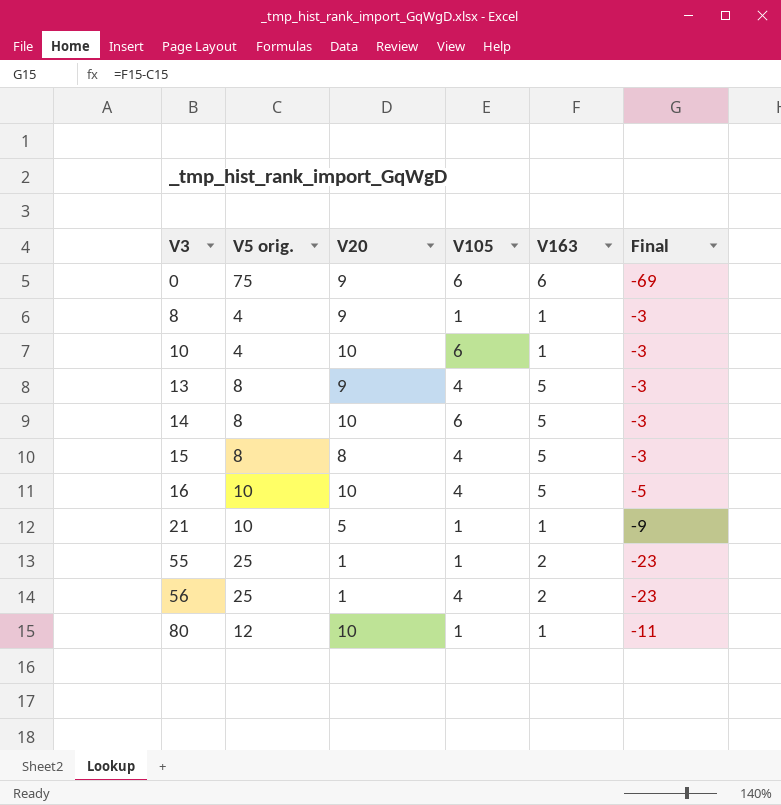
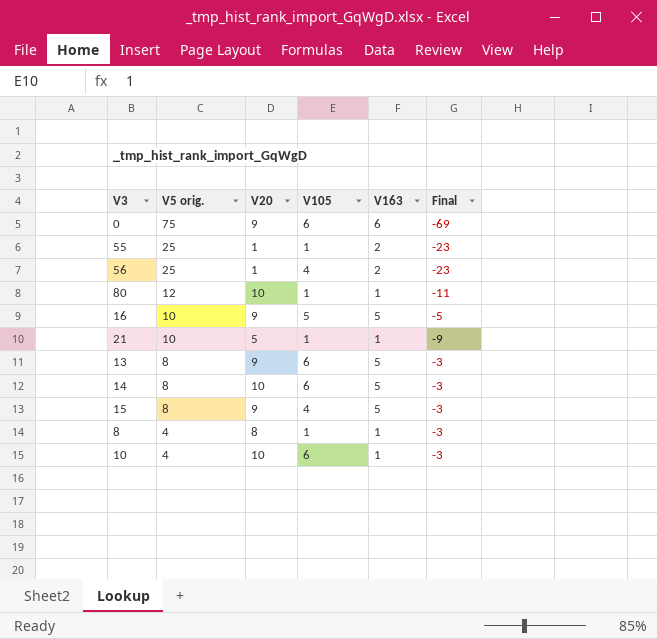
row order: V3 ascending -> V5 orig. descending
16 | V20: 10 -> 9
16 | V105: 4 -> 5
13 | V105: 4 -> 6
15 | V20: 8 -> 9
8 | V20: 9 -> 8

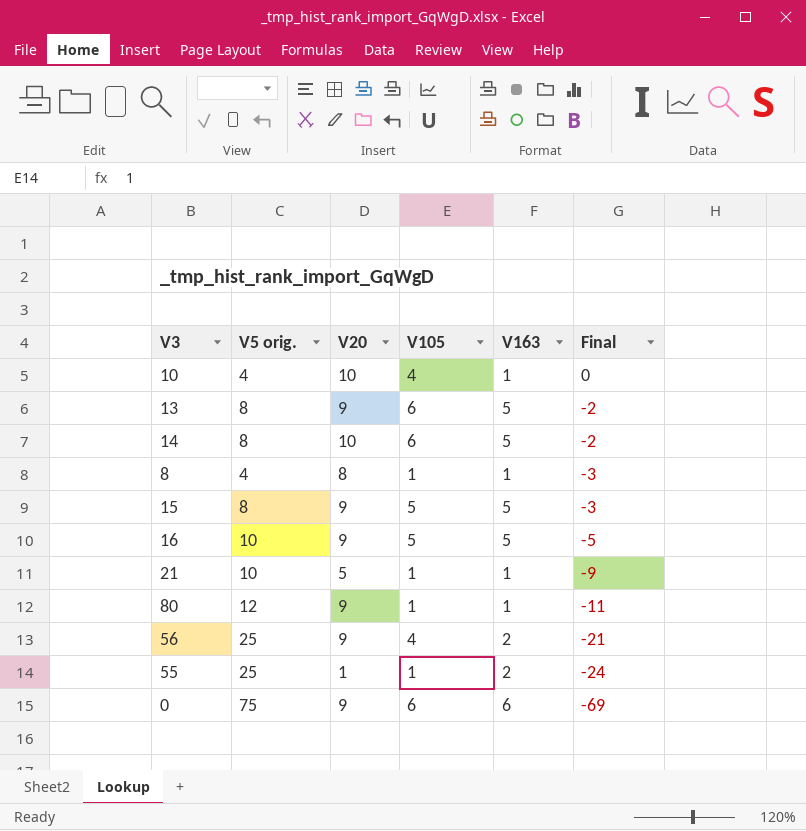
row order: V5 orig. descending -> Final descending
column Final | formula: [V163] - [V5 orig.] -> [V105] - [V5 orig.]
10 | V105: 6 -> 4
15 | V105: 4 -> 5
80 | V20: 10 -> 9
56 | V20: 1 -> 9

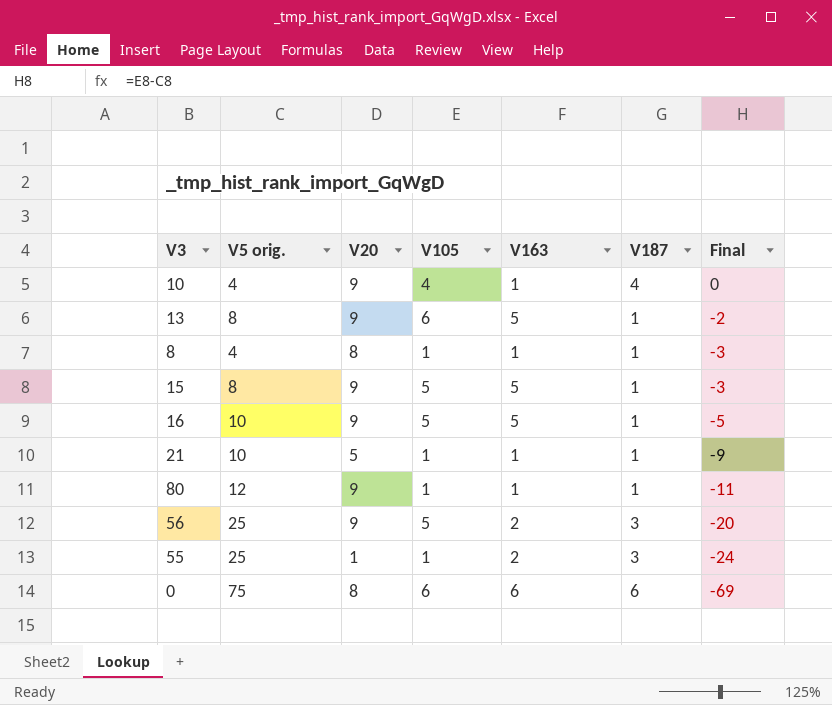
column V187 | position: none -> 6
row 14: 8 | 10 | 6 | 5 | -2 -> none
10 | V20: 10 -> 9
56 | V105: 4 -> 5
56 | Final: -21 -> -20
0 | V20: 9 -> 8

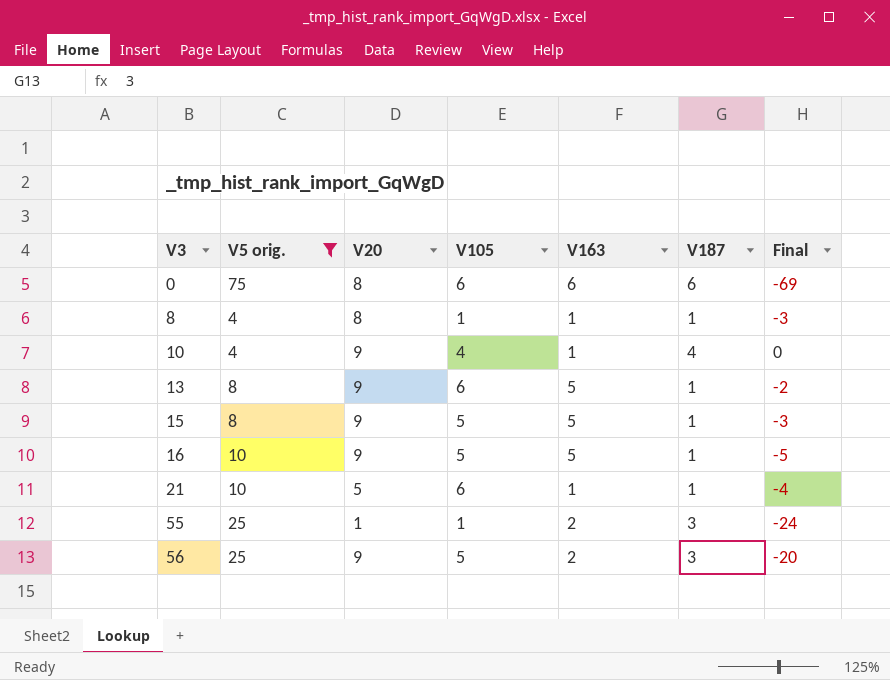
filter: none -> V5 orig. != 12
row order: Final descending -> V3 ascending
21 | V105: 1 -> 6
21 | Final: -9 -> -4

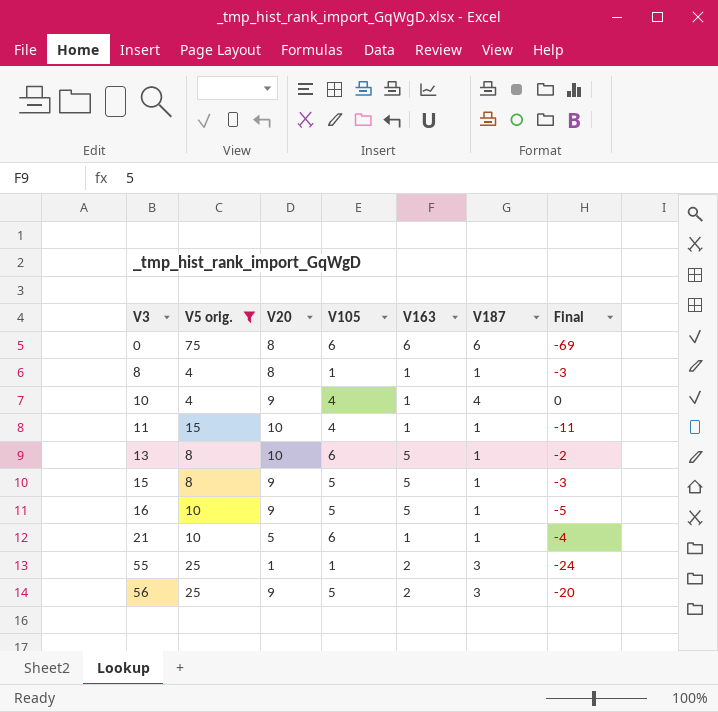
row 11: none -> 15 | 10 | 4 | 1 | 1 | -11
13 | V20: 9 -> 10

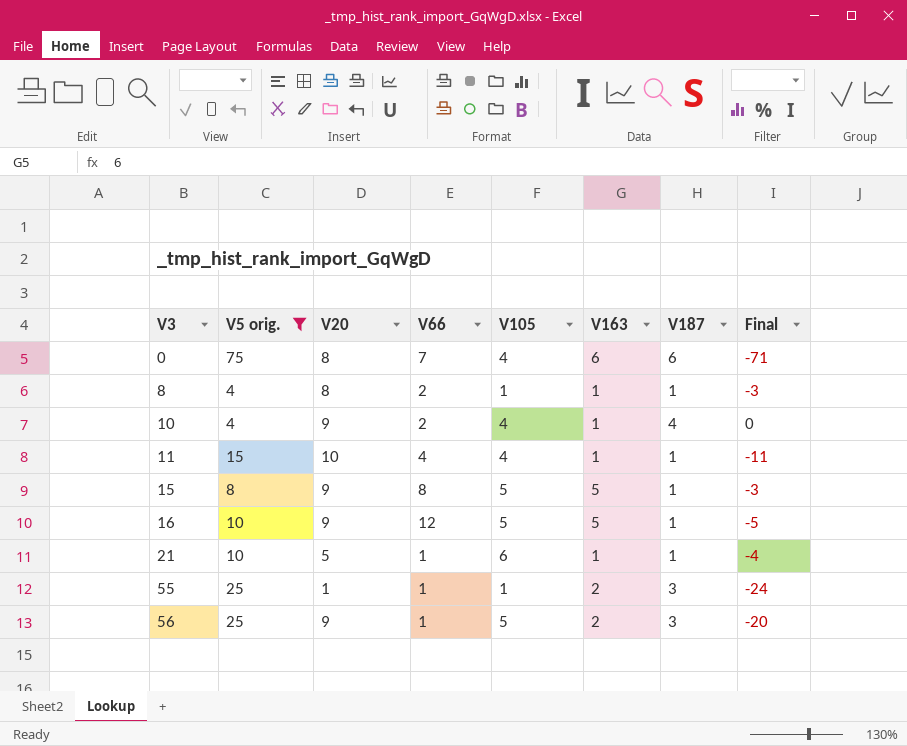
column V66 | position: none -> 4
row 13: 8 | 10 | 6 | 5 | 1 | -2 -> none
0 | V105: 6 -> 4
0 | Final: -69 -> -71

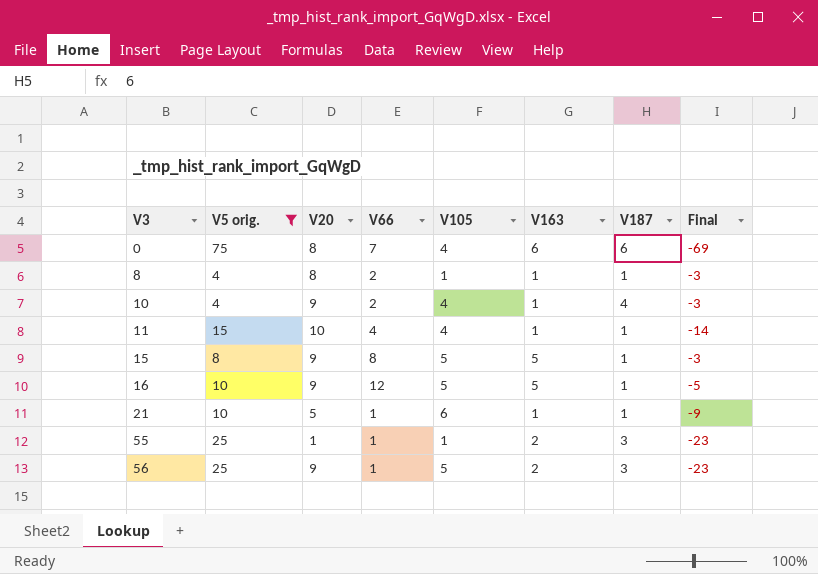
column Final | formula: [V105] - [V5 orig.] -> [V163] - [V5 orig.]

